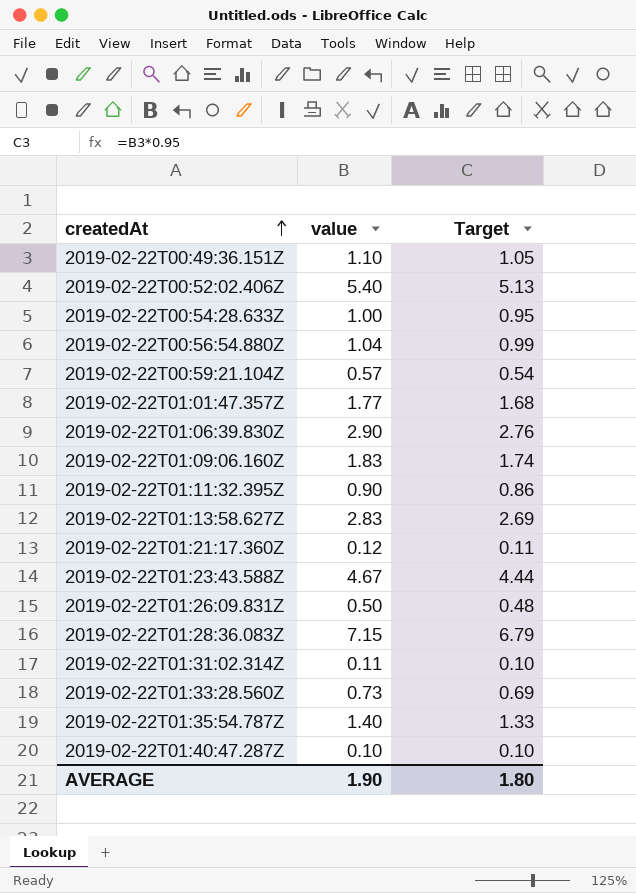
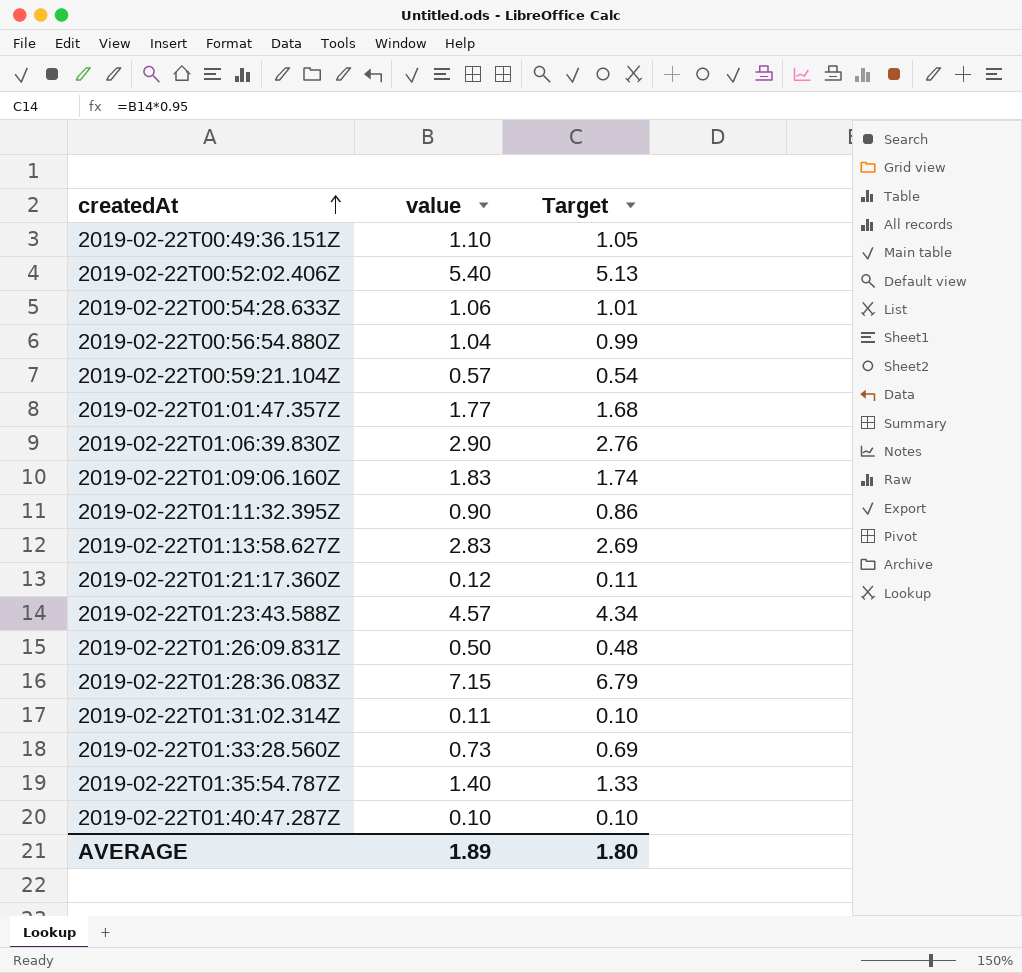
2019-02-22T00:54:28.633Z | value: 1.00 -> 1.06
2019-02-22T00:54:28.633Z | Target: 0.95 -> 1.01
2019-02-22T01:23:43.588Z | value: 4.67 -> 4.57
2019-02-22T01:23:43.588Z | Target: 4.44 -> 4.34
AVERAGE | value: 1.90 -> 1.89

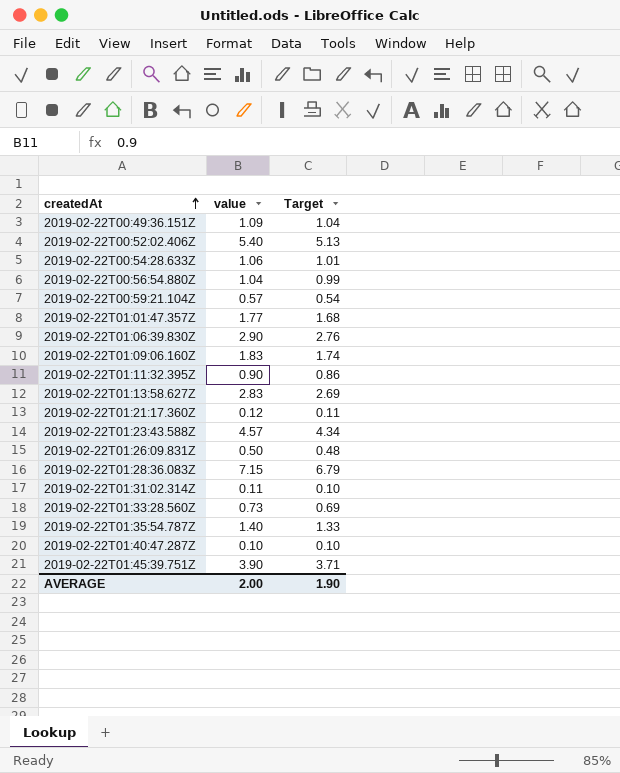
2019-02-22T00:49:36.151Z | value: 1.10 -> 1.09
2019-02-22T00:49:36.151Z | Target: 1.05 -> 1.04
row 2019-02-22T01:45:39.751Z: none -> 3.90 | 3.71
AVERAGE | value: 1.89 -> 2.00
AVERAGE | Target: 1.80 -> 1.90

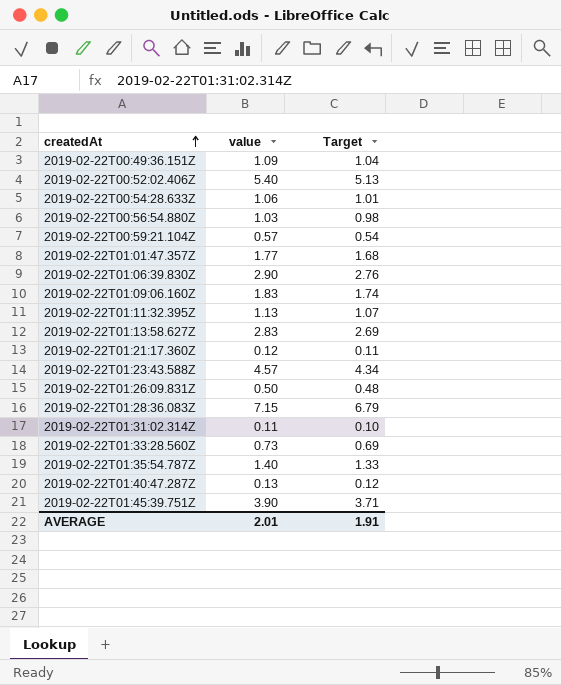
2019-02-22T00:56:54.880Z | value: 1.04 -> 1.03
2019-02-22T00:56:54.880Z | Target: 0.99 -> 0.98
2019-02-22T01:11:32.395Z | value: 0.90 -> 1.13
2019-02-22T01:11:32.395Z | Target: 0.86 -> 1.07
2019-02-22T01:40:47.287Z | value: 0.10 -> 0.13
2019-02-22T01:40:47.287Z | Target: 0.10 -> 0.12
AVERAGE | value: 2.00 -> 2.01
AVERAGE | Target: 1.90 -> 1.91

